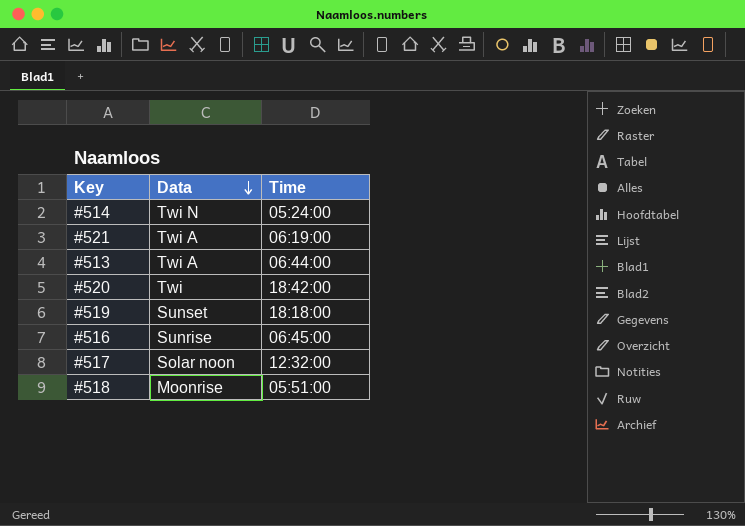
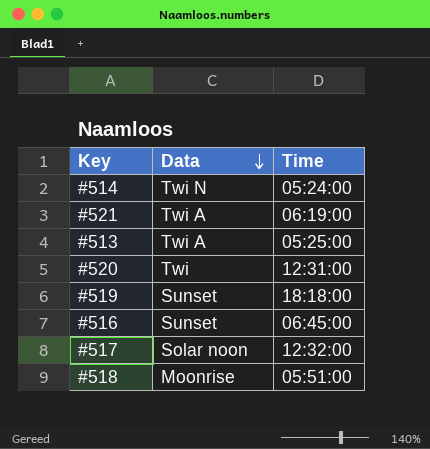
#513 | Time: 06:44:00 -> 05:25:00
#520 | Time: 18:42:00 -> 12:31:00
#516 | Data: Sunrise -> Sunset

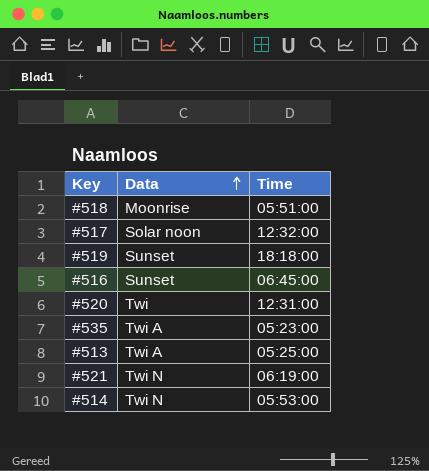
row order: Data descending -> Data ascending
row #535: none -> Twi A | 05:23:00
#521 | Data: Twi A -> Twi N
#514 | Time: 05:24:00 -> 05:53:00

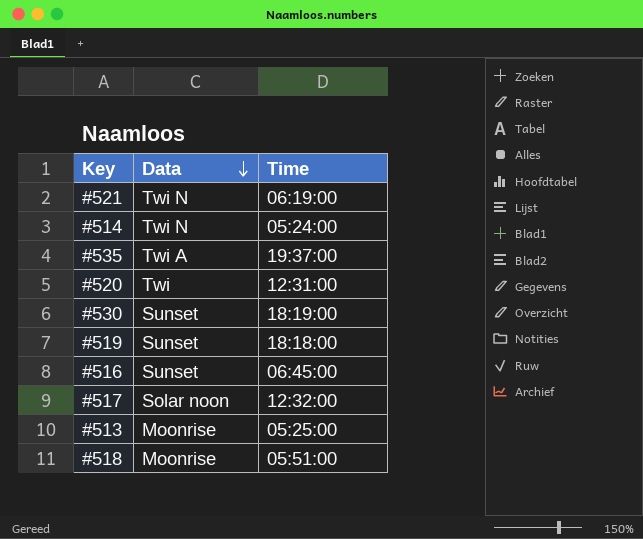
row order: Data ascending -> Data descending
#514 | Time: 05:53:00 -> 05:24:00
#535 | Time: 05:23:00 -> 19:37:00
row #530: none -> Sunset | 18:19:00
#513 | Data: Twi A -> Moonrise

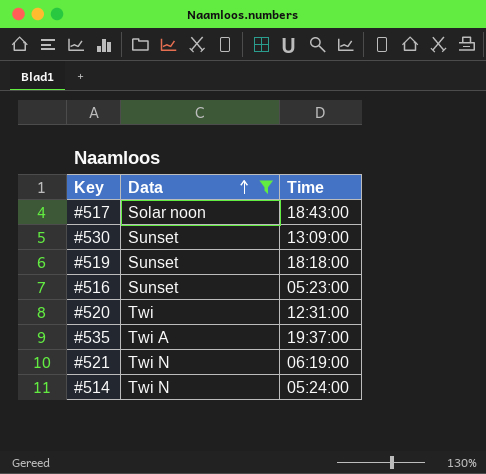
filter: none -> Data != Moonrise
row order: Data descending -> Data ascending
#517 | Time: 12:32:00 -> 18:43:00
#530 | Time: 18:19:00 -> 13:09:00
#516 | Time: 06:45:00 -> 05:23:00

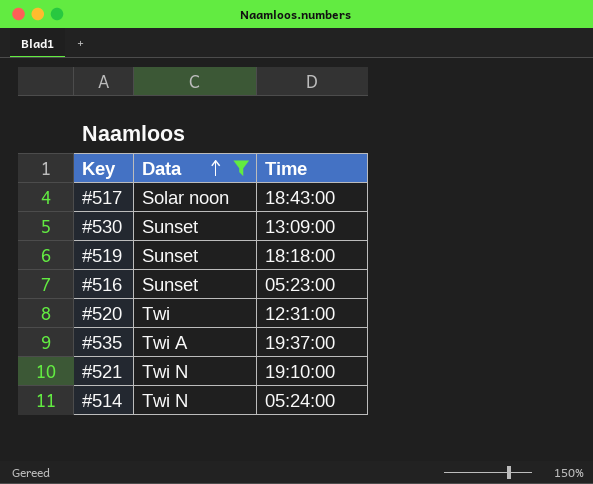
#521 | Time: 06:19:00 -> 19:10:00

